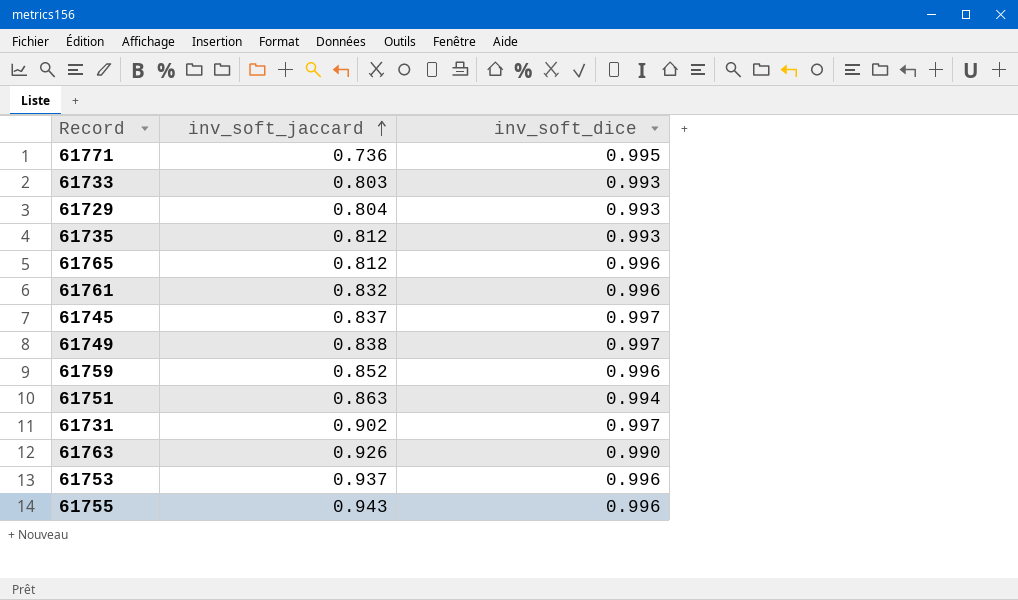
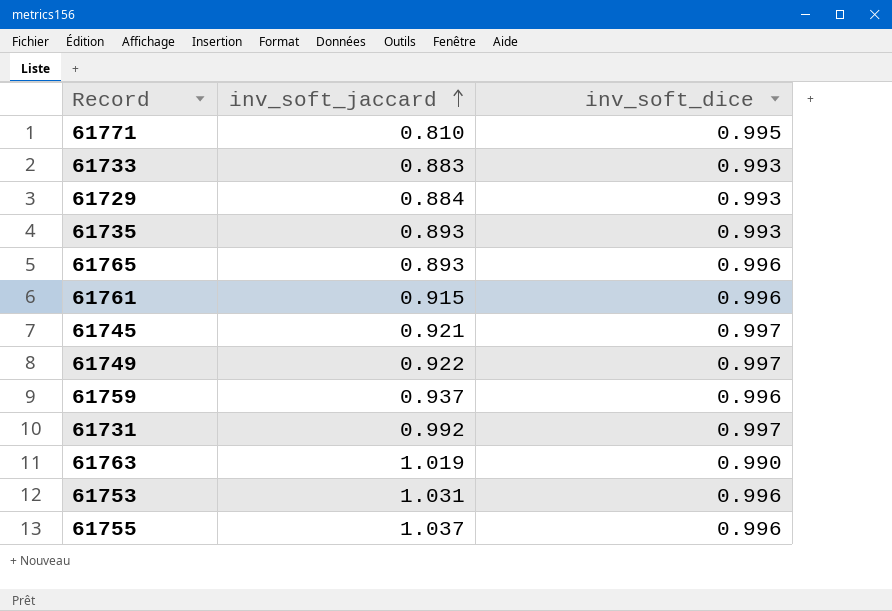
row 61751: 0.863 | 0.994 -> none
61771 | inv_soft_jaccard: 0.736 -> 0.810
61733 | inv_soft_jaccard: 0.803 -> 0.883
61729 | inv_soft_jaccard: 0.804 -> 0.884
61735 | inv_soft_jaccard: 0.812 -> 0.893
61765 | inv_soft_jaccard: 0.812 -> 0.893
61761 | inv_soft_jaccard: 0.832 -> 0.915
61745 | inv_soft_jaccard: 0.837 -> 0.921
61749 | inv_soft_jaccard: 0.838 -> 0.922
61759 | inv_soft_jaccard: 0.852 -> 0.937
61731 | inv_soft_jaccard: 0.902 -> 0.992
61763 | inv_soft_jaccard: 0.926 -> 1.019
61753 | inv_soft_jaccard: 0.937 -> 1.031
61755 | inv_soft_jaccard: 0.943 -> 1.037

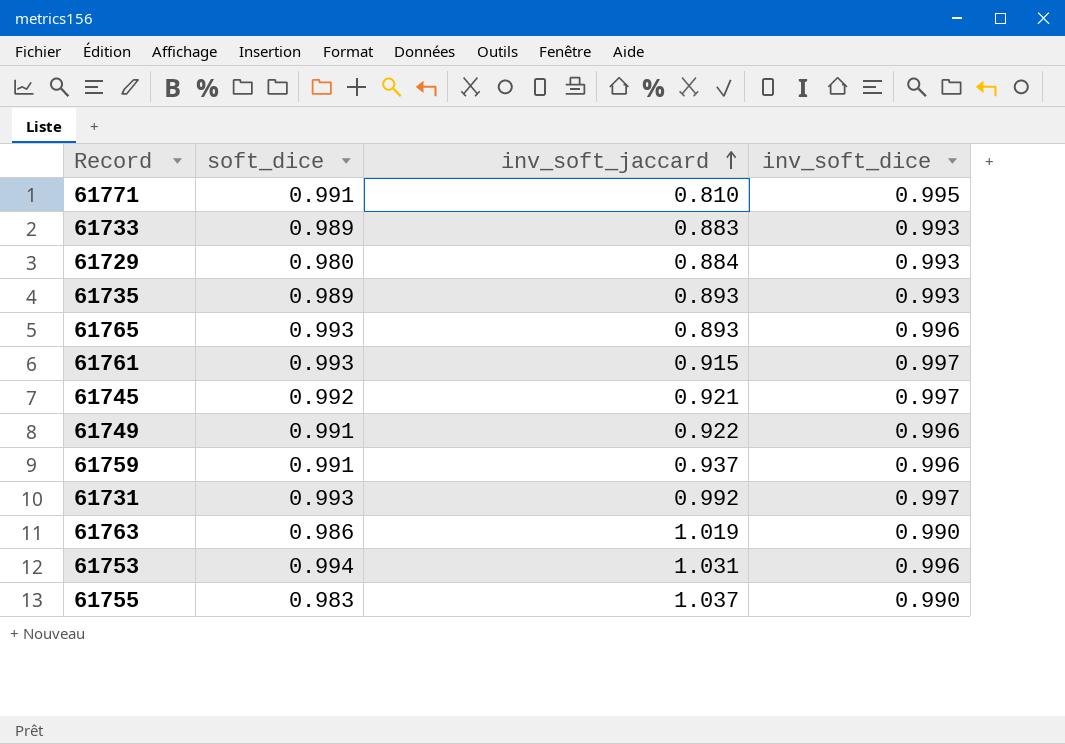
column soft_dice | position: none -> 2
61761 | inv_soft_dice: 0.996 -> 0.997
61749 | inv_soft_dice: 0.997 -> 0.996
61755 | inv_soft_dice: 0.996 -> 0.990

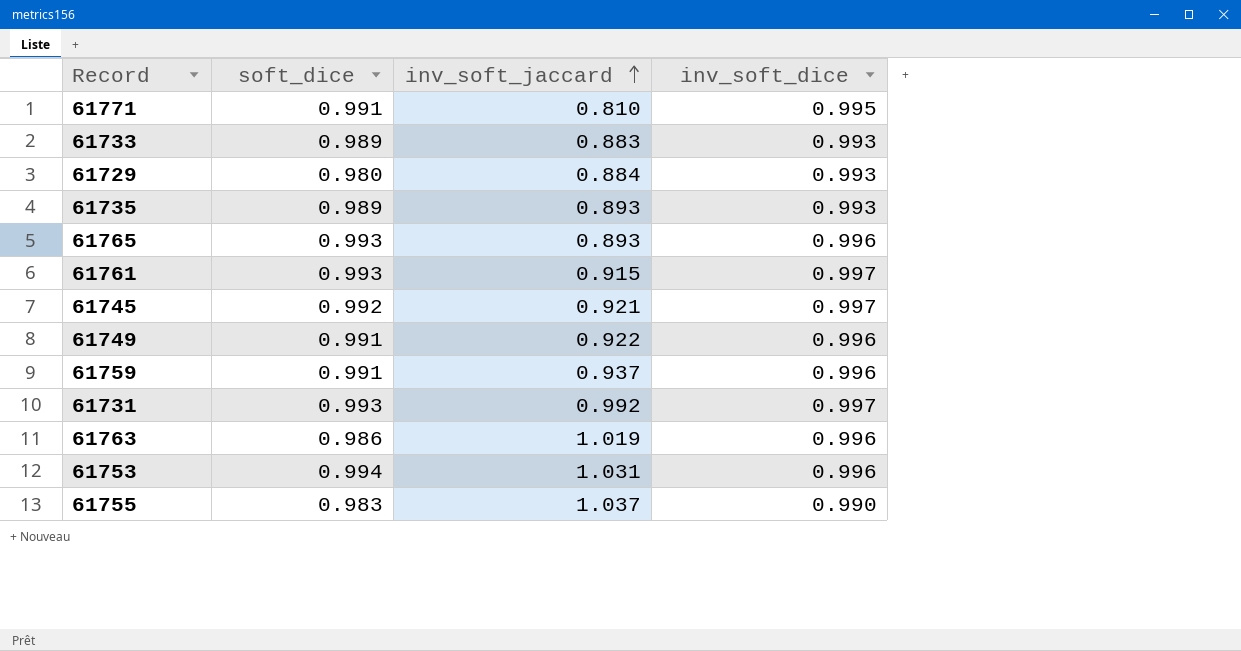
61763 | inv_soft_dice: 0.990 -> 0.996

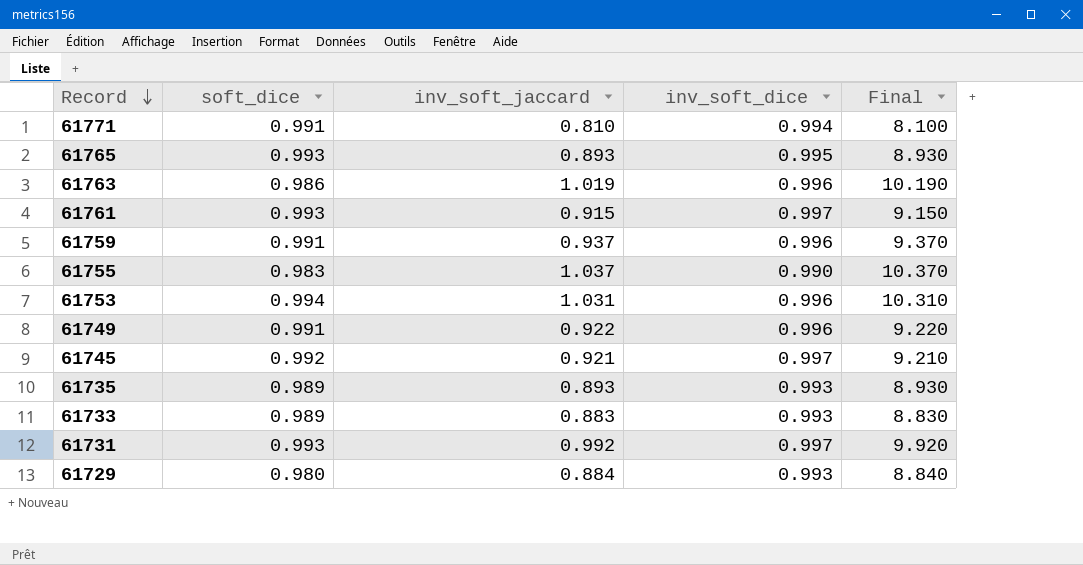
row order: inv_soft_jaccard ascending -> Record descending
column Final | formula: none -> [inv_soft_jaccard] * 10
61771 | inv_soft_dice: 0.995 -> 0.994
61765 | inv_soft_dice: 0.996 -> 0.995

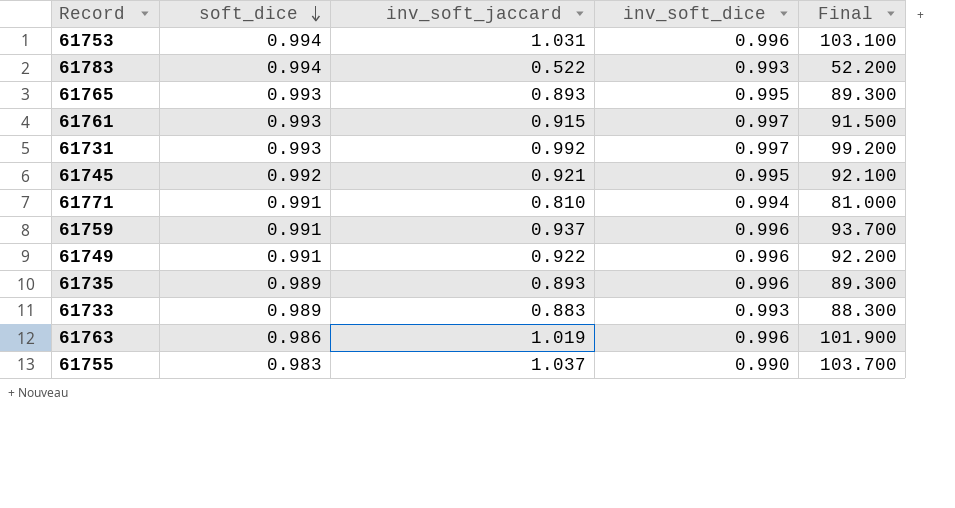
row order: Record descending -> soft_dice descending
column Final | formula: [inv_soft_jaccard] * 10 -> [inv_soft_jaccard] * 100
row 61729: 0.980 | 0.884 | 0.993 | 8.840 -> none
row 61783: none -> 0.994 | 0.522 | 0.993 | 52.200
61745 | inv_soft_dice: 0.997 -> 0.995
61735 | inv_soft_dice: 0.993 -> 0.996

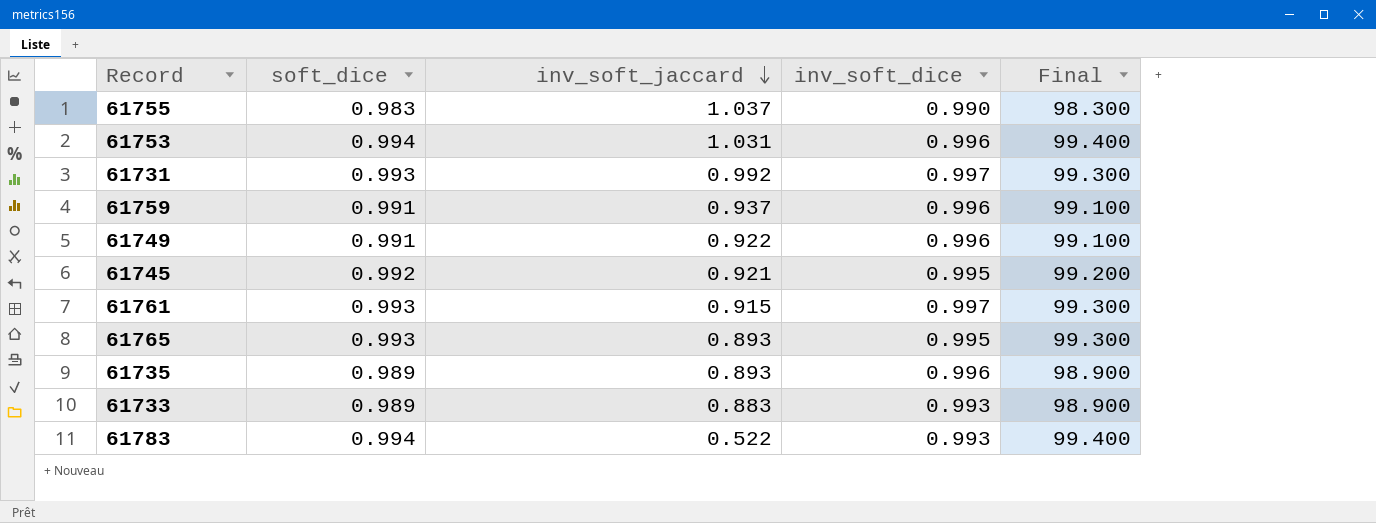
row order: soft_dice descending -> inv_soft_jaccard descending
column Final | formula: [inv_soft_jaccard] * 100 -> [soft_dice] * 100
row 61771: 0.991 | 0.810 | 0.994 | 81.000 -> none
row 61763: 0.986 | 1.019 | 0.996 | 101.900 -> none

